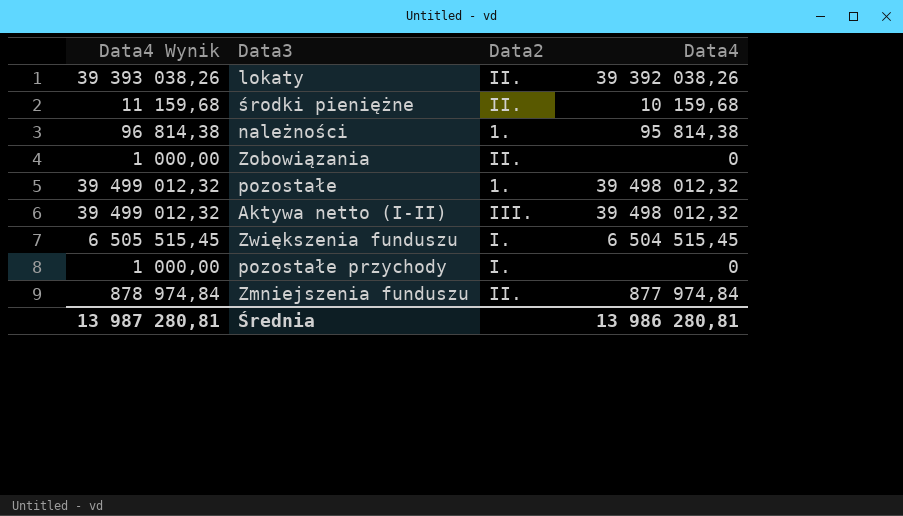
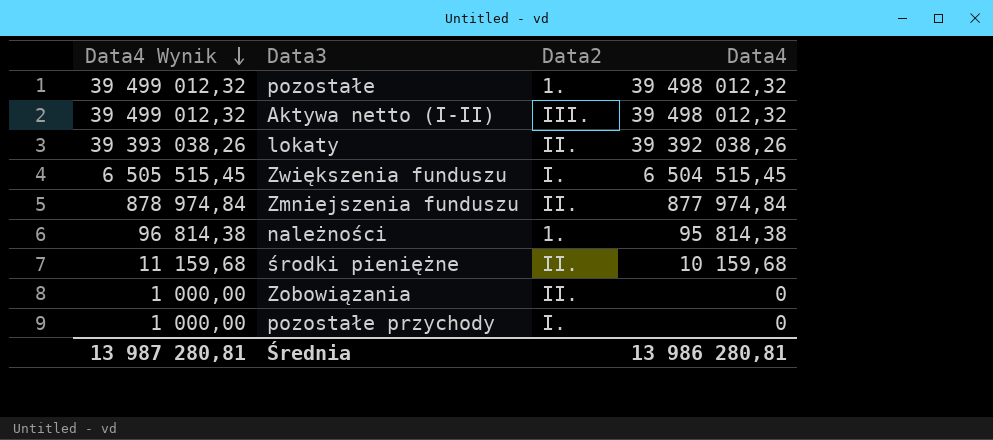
row order: none -> Data4 Wynik descending

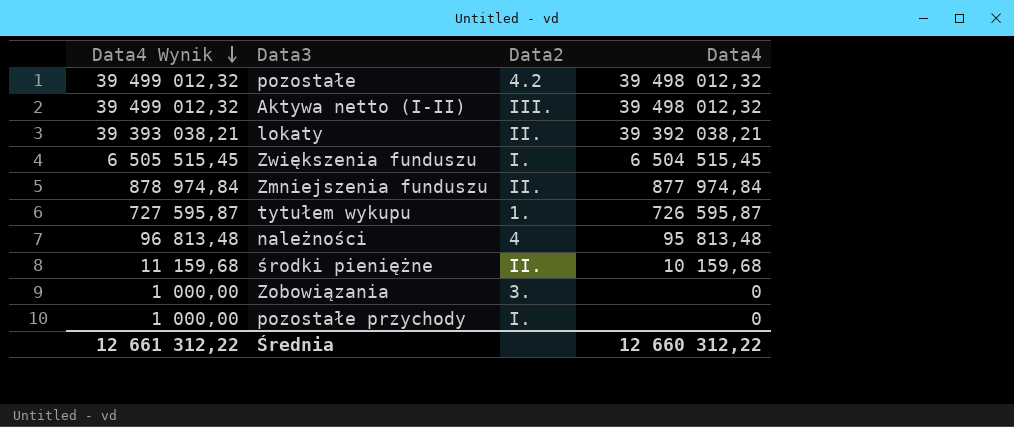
pozostałe | Data2: 1. -> 4.2
lokaty | Data4 Wynik: 39 393 038,26 -> 39 393 038,21
lokaty | Data4: 39 392 038,26 -> 39 392 038,21
row tytułem wykupu: none -> 727 595,87 | 1. | 726 595,87
należności | Data4 Wynik: 96 814,38 -> 96 813,48
należności | Data2: 1. -> 4
należności | Data4: 95 814,38 -> 95 813,48
Zobowiązania | Data2: II. -> 3.
Średnia | Data4 Wynik: 13 987 280,81 -> 12 661 312,22
Średnia | Data4: 13 986 280,81 -> 12 660 312,22

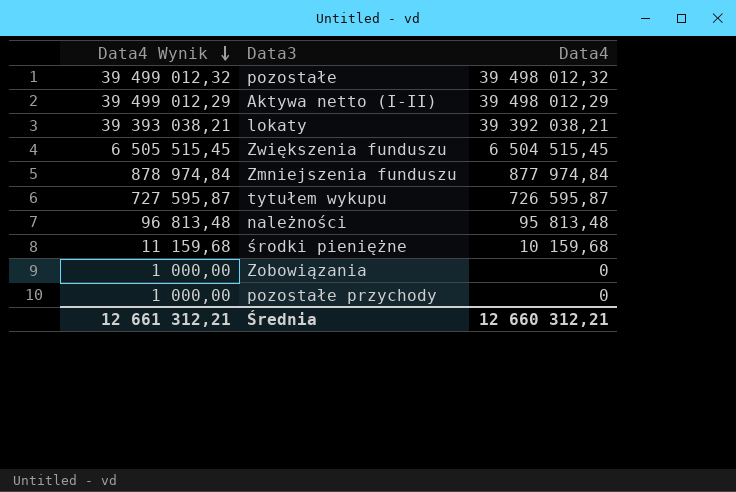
column Data2 | position: 3 -> none
Aktywa netto (I-II) | Data4 Wynik: 39 499 012,32 -> 39 499 012,29
Aktywa netto (I-II) | Data4: 39 498 012,32 -> 39 498 012,29
Średnia | Data4 Wynik: 12 661 312,22 -> 12 661 312,21
Średnia | Data4: 12 660 312,22 -> 12 660 312,21

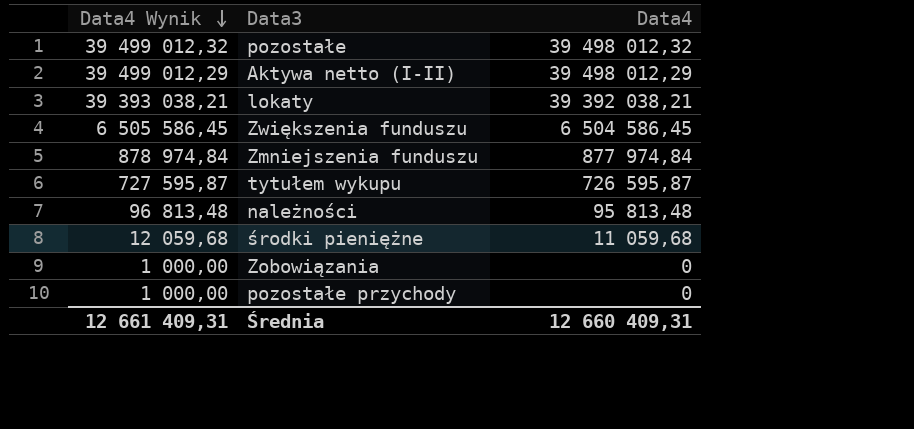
Zwiększenia funduszu | Data4 Wynik: 6 505 515,45 -> 6 505 586,45
Zwiększenia funduszu | Data4: 6 504 515,45 -> 6 504 586,45
środki pieniężne | Data4 Wynik: 11 159,68 -> 12 059,68
środki pieniężne | Data4: 10 159,68 -> 11 059,68
Średnia | Data4 Wynik: 12 661 312,21 -> 12 661 409,31
Średnia | Data4: 12 660 312,21 -> 12 660 409,31

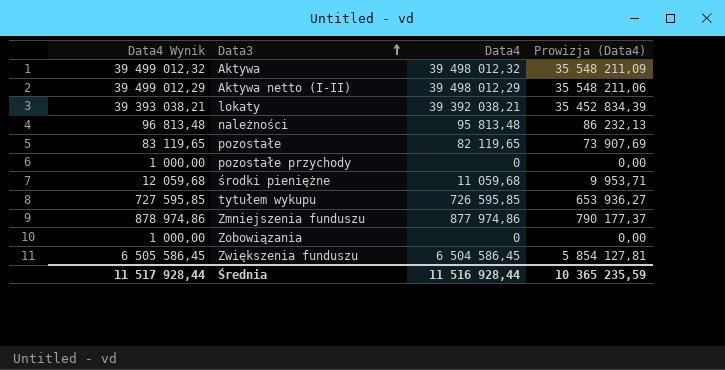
row order: Data4 Wynik descending -> Data3 ascending
column Prowizja (Data4) | formula: none -> [Data4] * 0,9
row Aktywa: none -> 39 499 012,32 | 39 498 012,32 | 35 548 211,09
pozostałe | Data4 Wynik: 39 499 012,32 -> 83 119,65
pozostałe | Data4: 39 498 012,32 -> 82 119,65
tytułem wykupu | Data4 Wynik: 727 595,87 -> 727 595,85
tytułem wykupu | Data4: 726 595,87 -> 726 595,85
Zmniejszenia funduszu | Data4 Wynik: 878 974,84 -> 878 974,86
Zmniejszenia funduszu | Data4: 877 974,84 -> 877 974,86
Średnia | Data4 Wynik: 12 661 409,31 -> 11 517 928,44
Średnia | Data4: 12 660 409,31 -> 11 516 928,44

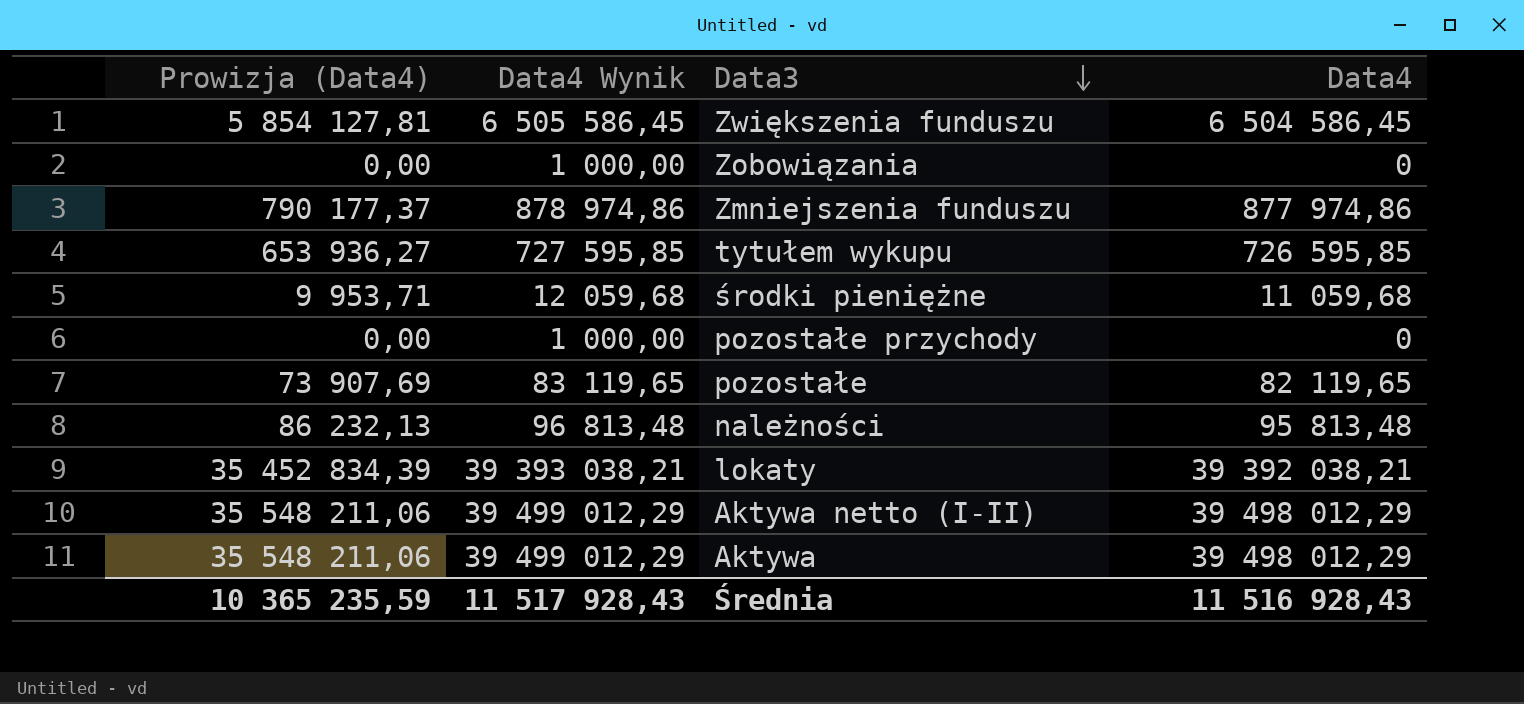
row order: Data3 ascending -> Data3 descending
column Prowizja (Data4) | position: 4 -> 1
Aktywa | Prowizja (Data4): 35 548 211,09 -> 35 548 211,06
Aktywa | Data4 Wynik: 39 499 012,32 -> 39 499 012,29
Aktywa | Data4: 39 498 012,32 -> 39 498 012,29
Średnia | Data4 Wynik: 11 517 928,44 -> 11 517 928,43
Średnia | Data4: 11 516 928,44 -> 11 516 928,43

